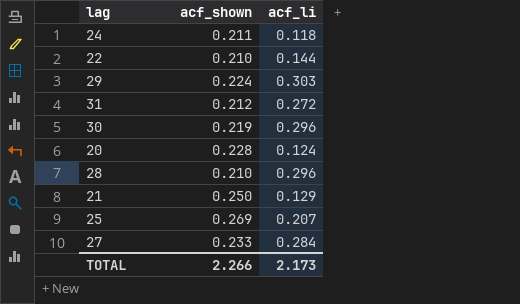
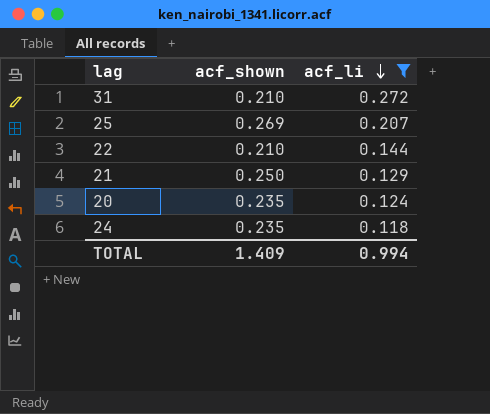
filter: none -> acf_li <= 0.272
row order: none -> acf_li descending
31 | acf_shown: 0.212 -> 0.210
20 | acf_shown: 0.228 -> 0.235
24 | acf_shown: 0.211 -> 0.235
TOTAL | acf_shown: 2.266 -> 1.409
TOTAL | acf_li: 2.173 -> 0.994

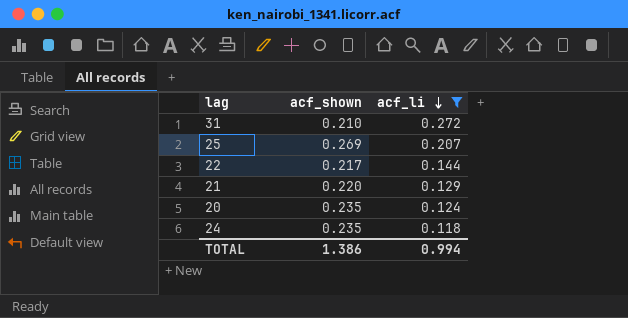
22 | acf_shown: 0.210 -> 0.217
21 | acf_shown: 0.250 -> 0.220
TOTAL | acf_shown: 1.409 -> 1.386

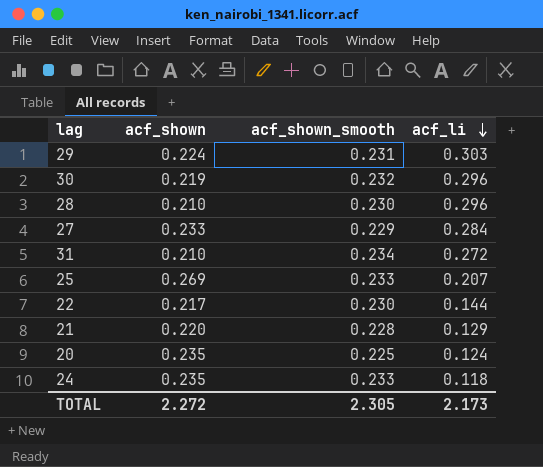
filter: acf_li <= 0.272 -> none
column acf_shown_smooth | position: none -> 3
TOTAL | acf_shown: 1.386 -> 2.272
TOTAL | acf_li: 0.994 -> 2.173

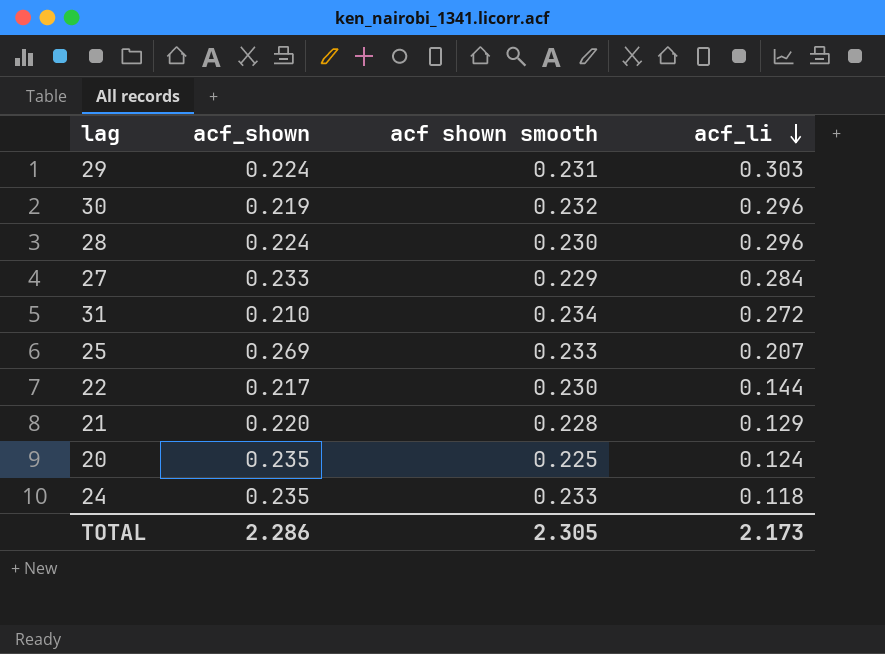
column name: acf_shown_smooth -> acf shown smooth
28 | acf_shown: 0.210 -> 0.224
TOTAL | acf_shown: 2.272 -> 2.286

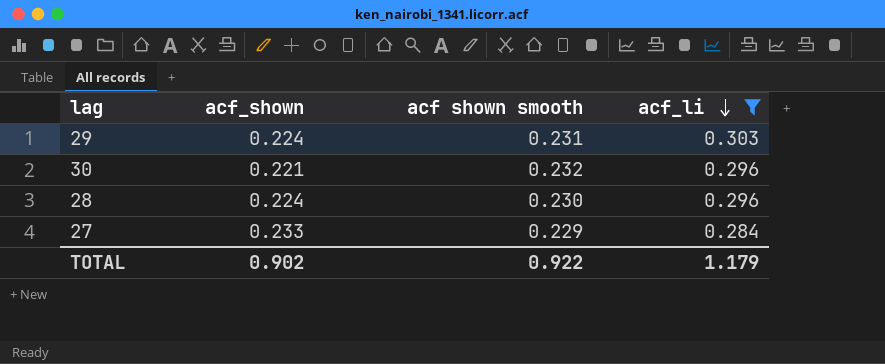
filter: none -> acf_li >= 0.284
30 | acf_shown: 0.219 -> 0.221
TOTAL | acf_shown: 2.286 -> 0.902
TOTAL | acf shown smooth: 2.305 -> 0.922
TOTAL | acf_li: 2.173 -> 1.179

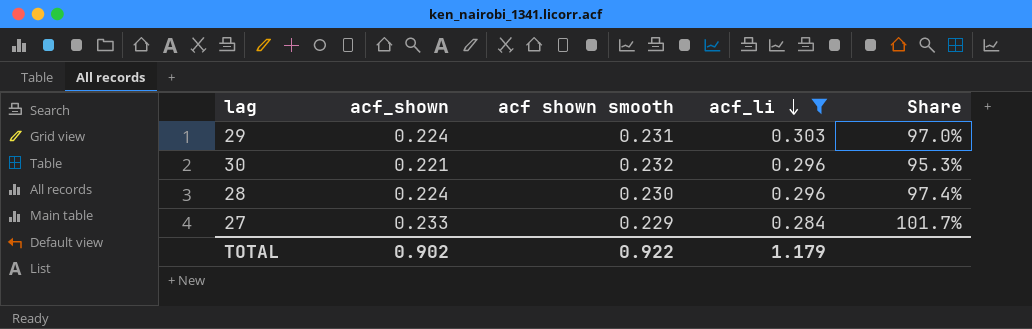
column Share | formula: none -> [acf_shown] / [acf shown smooth]

